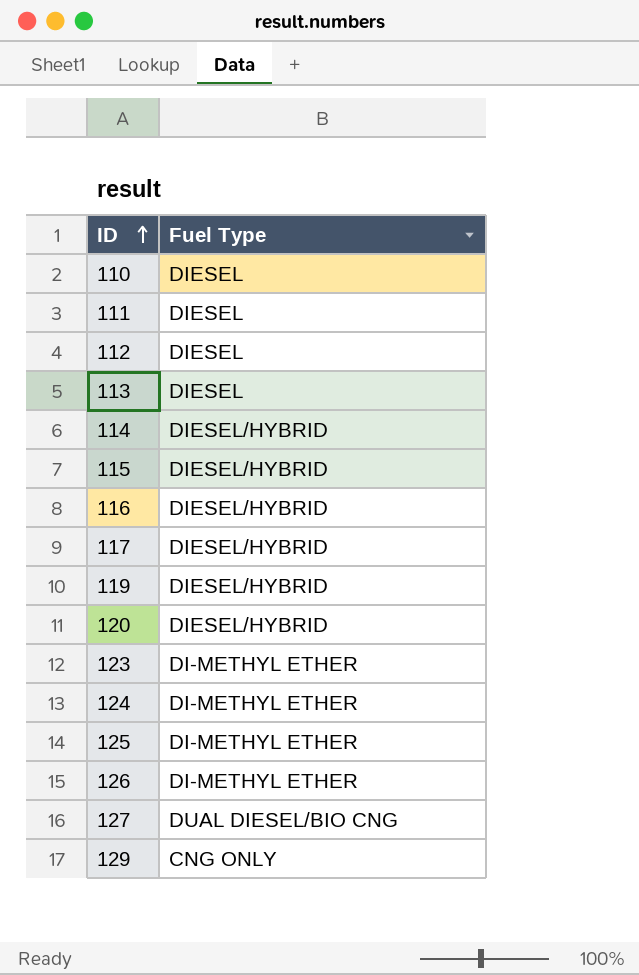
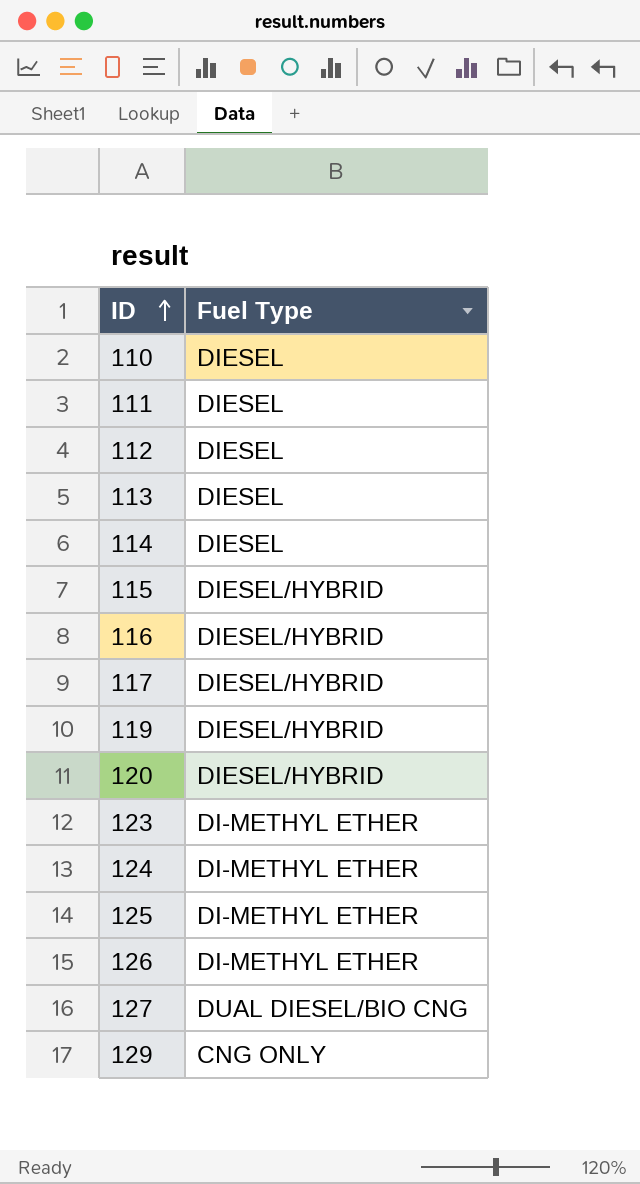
114 | Fuel Type: DIESEL/HYBRID -> DIESEL

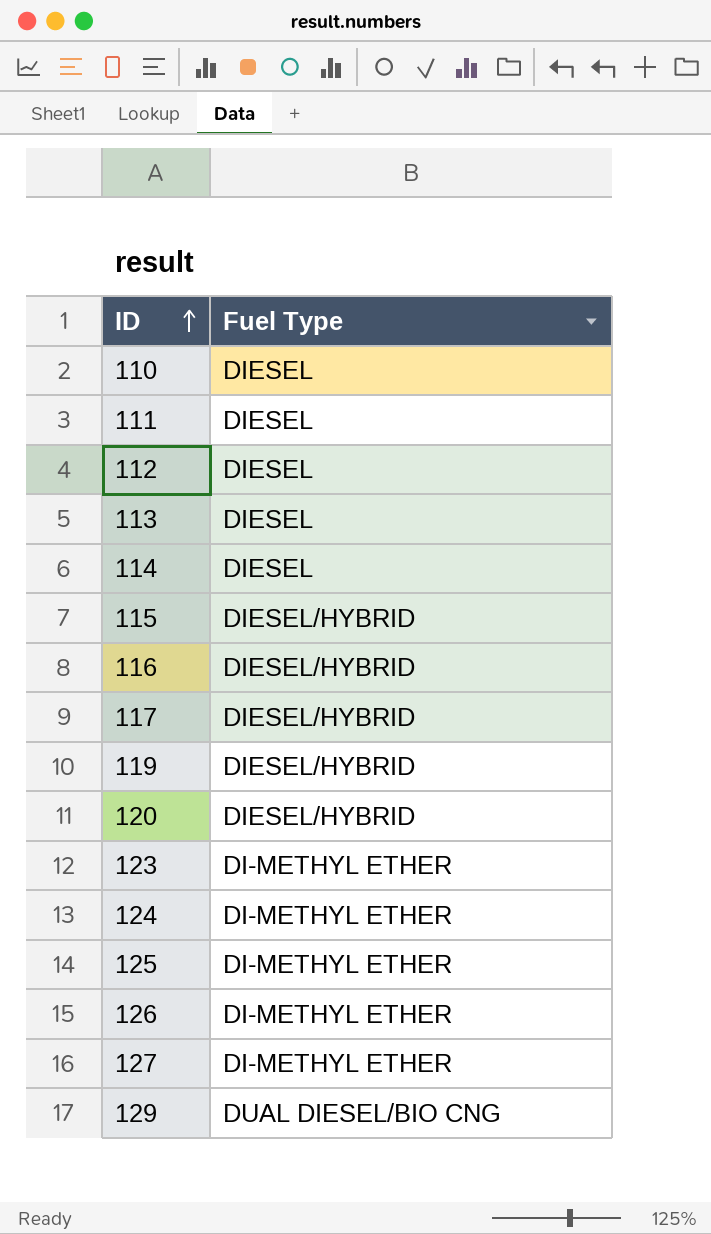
127 | Fuel Type: DUAL DIESEL/BIO CNG -> DI-METHYL ETHER
129 | Fuel Type: CNG ONLY -> DUAL DIESEL/BIO CNG

